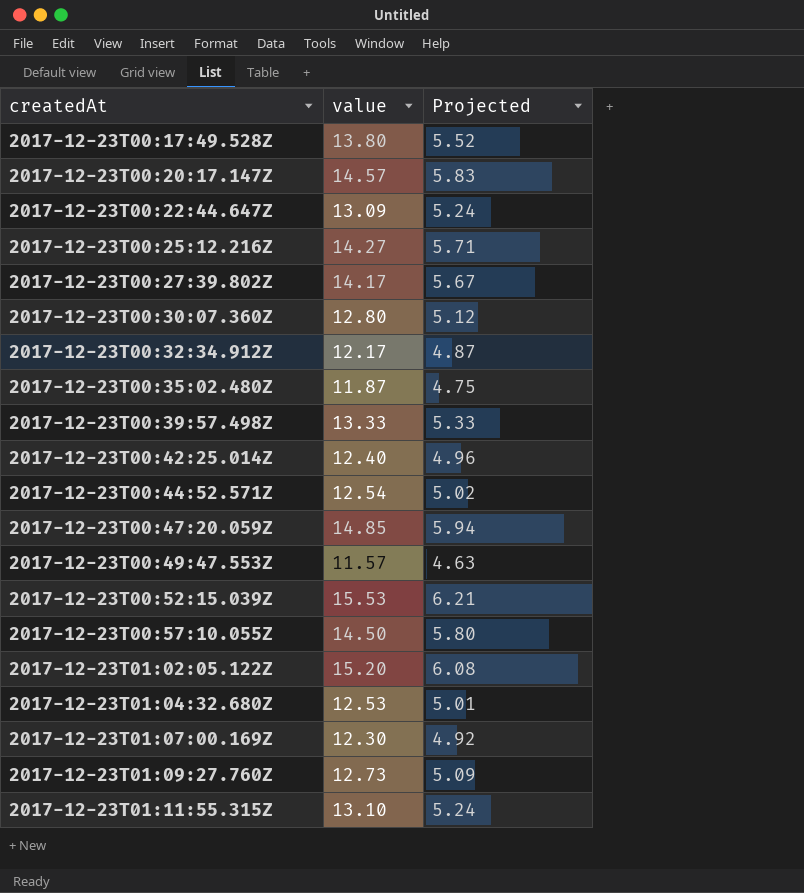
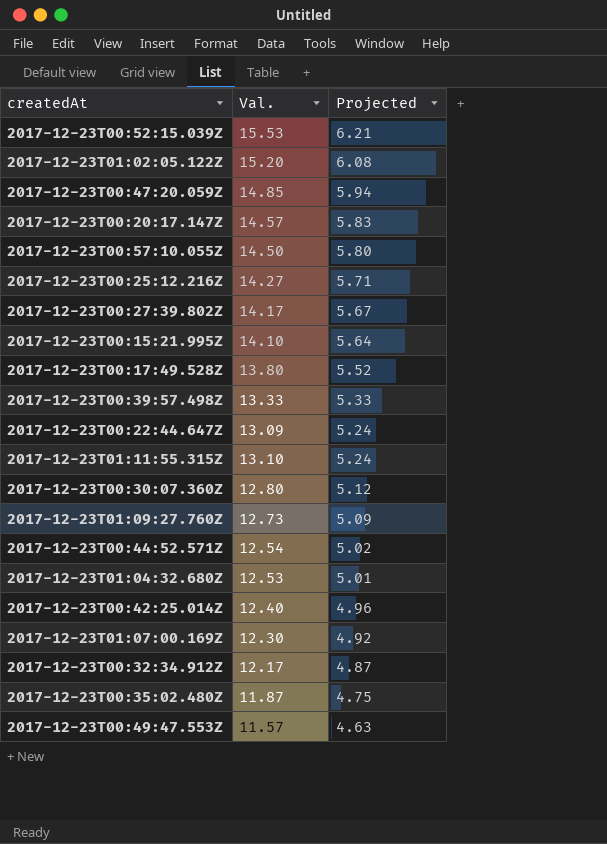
row order: createdAt ascending -> Projected descending
column name: value -> Val.
row 2017-12-23T00:15:21.995Z: none -> 14.10 | 5.64

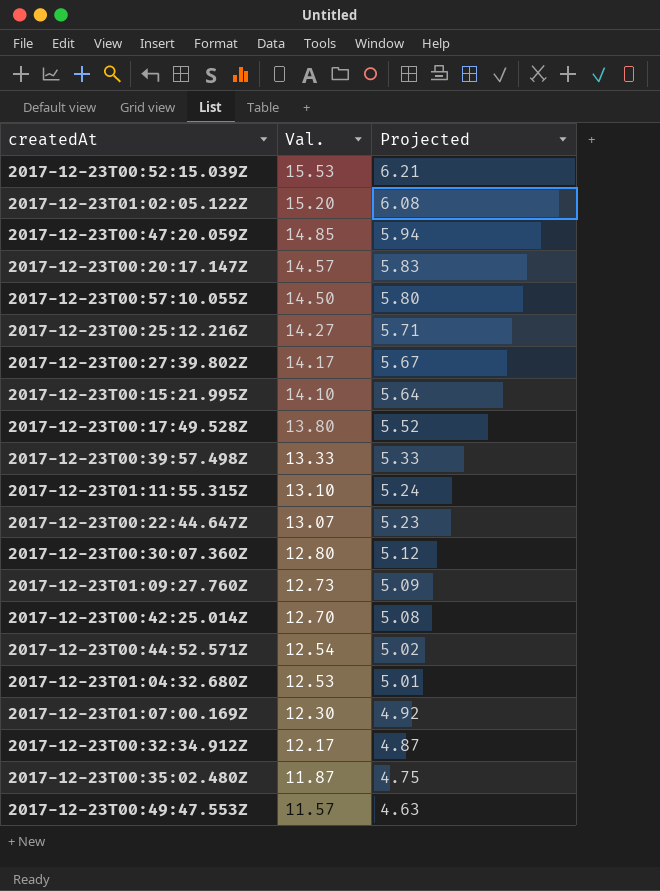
row order: Projected descending -> Val. descending
2017-12-23T00:22:44.647Z | Val.: 13.09 -> 13.07
2017-12-23T00:22:44.647Z | Projected: 5.24 -> 5.23
2017-12-23T00:42:25.014Z | Val.: 12.40 -> 12.70
2017-12-23T00:42:25.014Z | Projected: 4.96 -> 5.08

